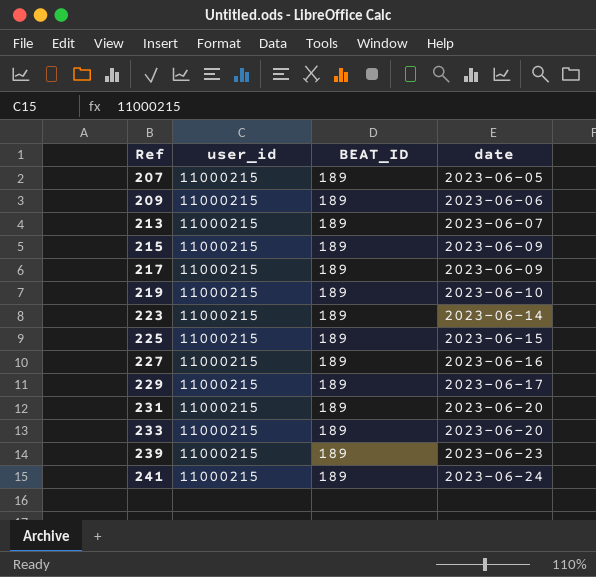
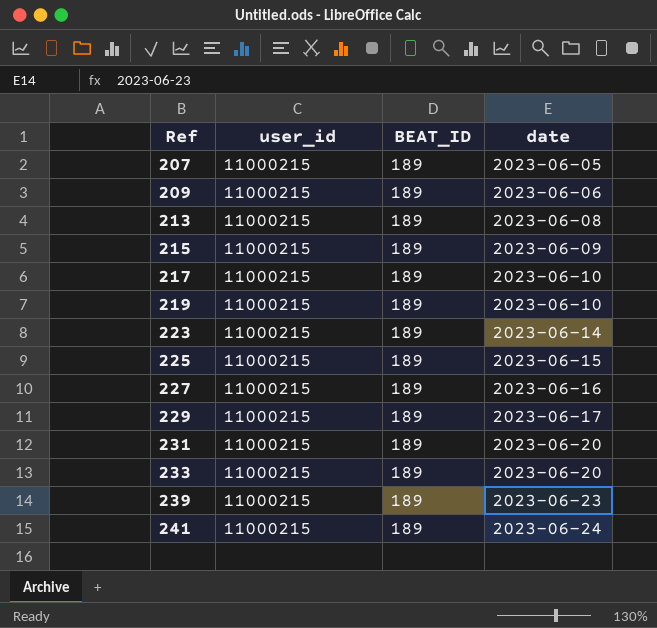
213 | date: 2023-06-07 -> 2023-06-08
217 | date: 2023-06-09 -> 2023-06-10

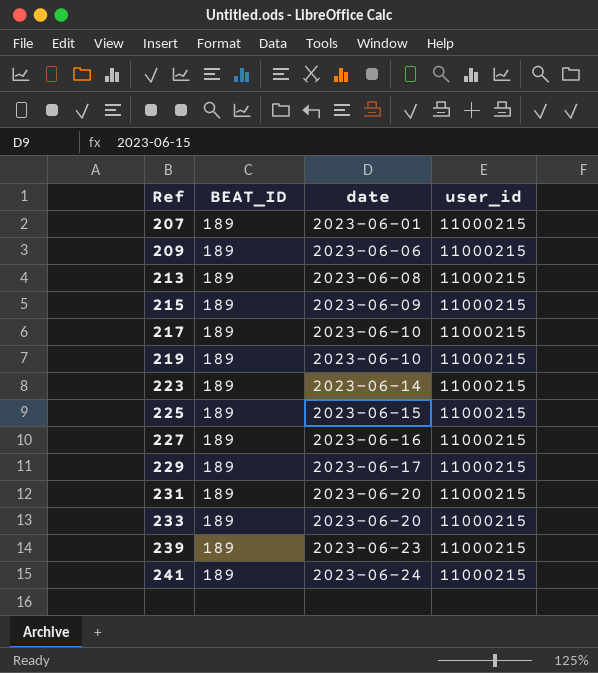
column user_id | position: 2 -> 4
207 | date: 2023-06-05 -> 2023-06-01

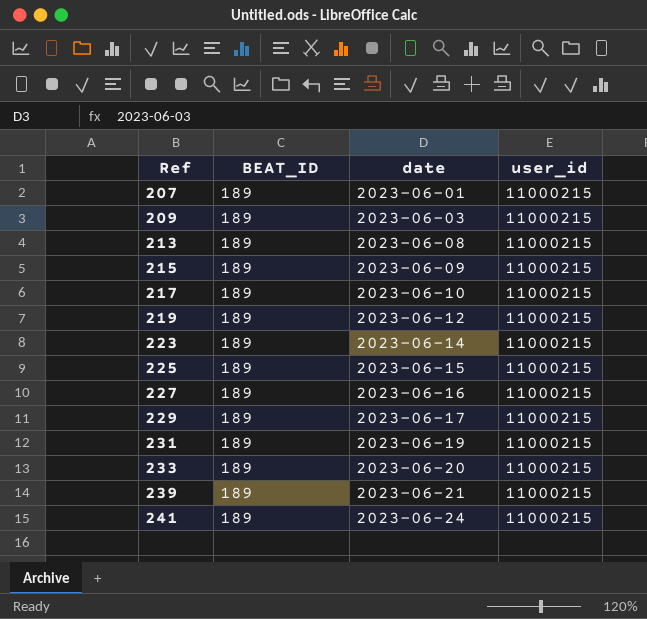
209 | date: 2023-06-06 -> 2023-06-03
219 | date: 2023-06-10 -> 2023-06-12
231 | date: 2023-06-20 -> 2023-06-19
239 | date: 2023-06-23 -> 2023-06-21

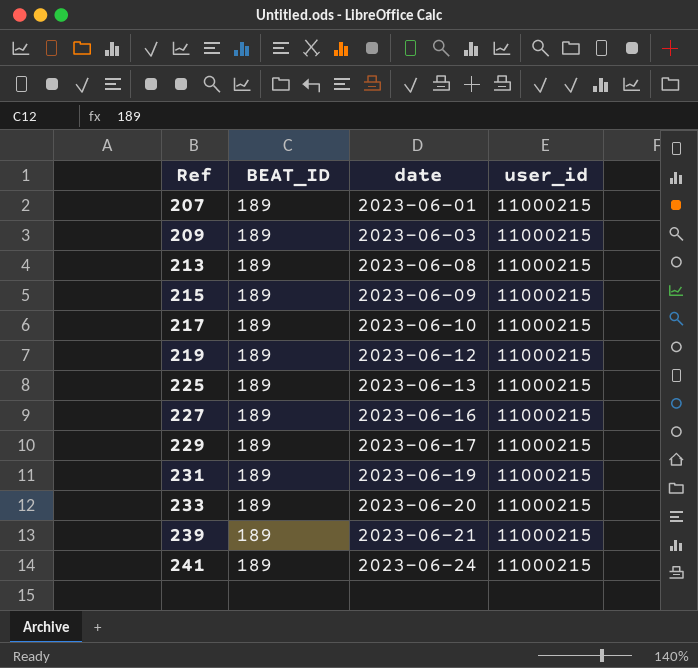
row 223: 189 | 2023-06-14 | 11000215 -> none
225 | date: 2023-06-15 -> 2023-06-13

